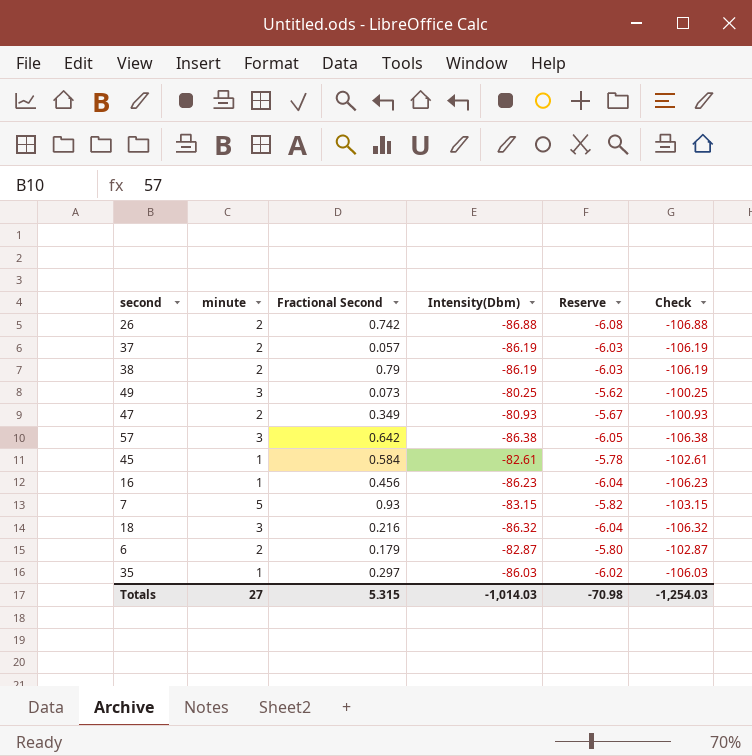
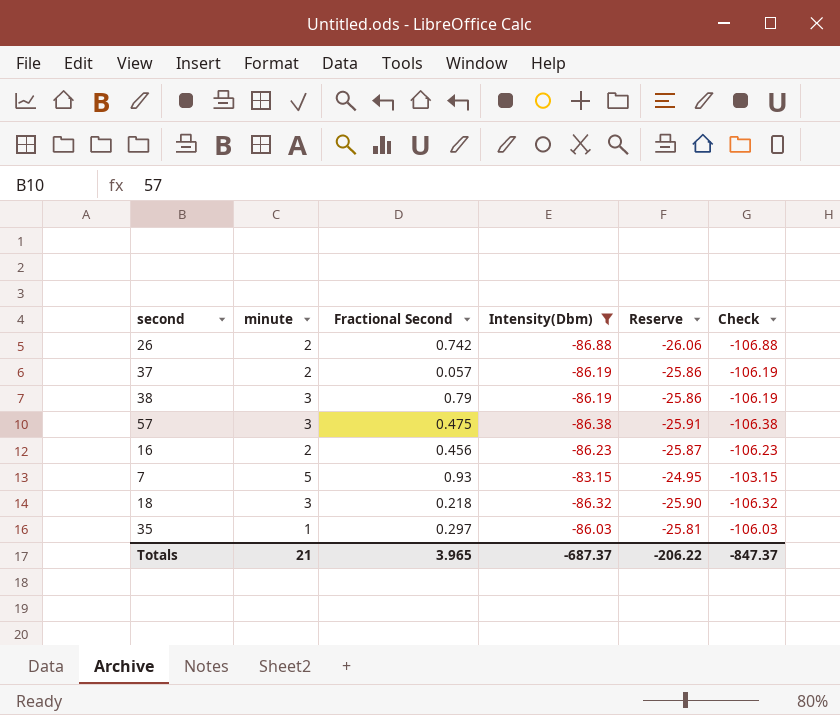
filter: none -> Intensity(Dbm) <= -83.15
column Reserve | formula: [Intensity(Dbm)] * 0.07 -> [Intensity(Dbm)] * 0.3
38 | minute: 2 -> 3
57 | Fractional Second: 0.642 -> 0.475
16 | minute: 1 -> 2
18 | Fractional Second: 0.216 -> 0.218
Totals | minute: 27 -> 21
Totals | Fractional Second: 5.315 -> 3.965
Totals | Intensity(Dbm): -1,014.03 -> -687.37
Totals | Reserve: -70.98 -> -206.22
Totals | Check: -1,254.03 -> -847.37

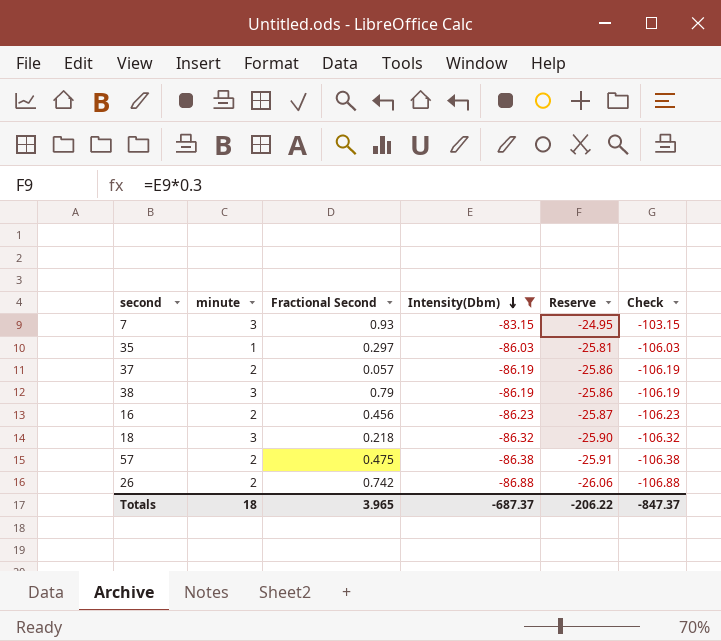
row order: none -> Intensity(Dbm) descending
7 | minute: 5 -> 3
57 | minute: 3 -> 2
Totals | minute: 21 -> 18

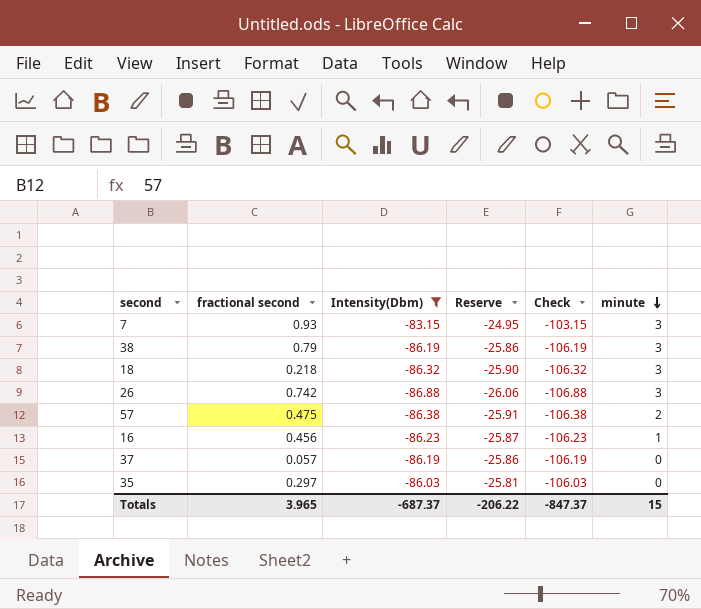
row order: Intensity(Dbm) descending -> minute descending
column name: Fractional Second -> fractional second
column minute | position: 2 -> 6
26 | minute: 2 -> 3
16 | minute: 2 -> 1
37 | minute: 2 -> 0
35 | minute: 1 -> 0
Totals | minute: 18 -> 15

